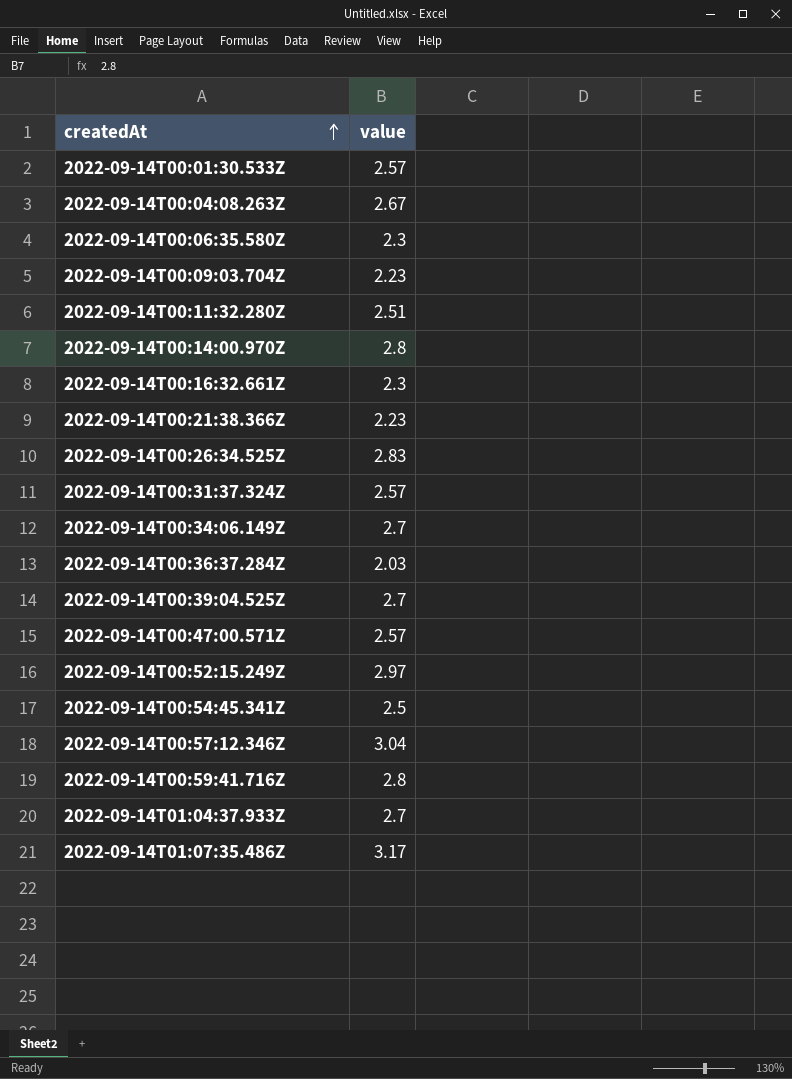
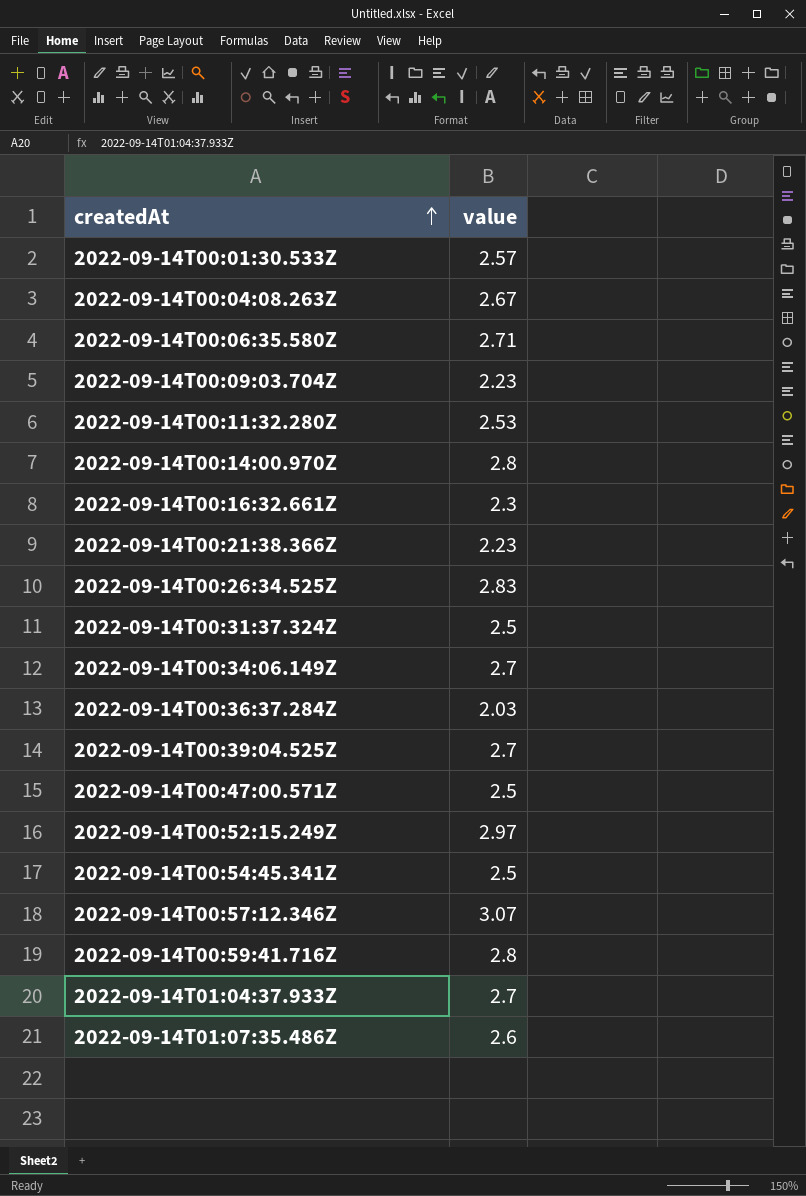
2022-09-14T00:06:35.580Z | value: 2.3 -> 2.71
2022-09-14T00:11:32.280Z | value: 2.51 -> 2.53
2022-09-14T00:31:37.324Z | value: 2.57 -> 2.5
2022-09-14T00:47:00.571Z | value: 2.57 -> 2.5
2022-09-14T00:57:12.346Z | value: 3.04 -> 3.07
2022-09-14T01:07:35.486Z | value: 3.17 -> 2.6

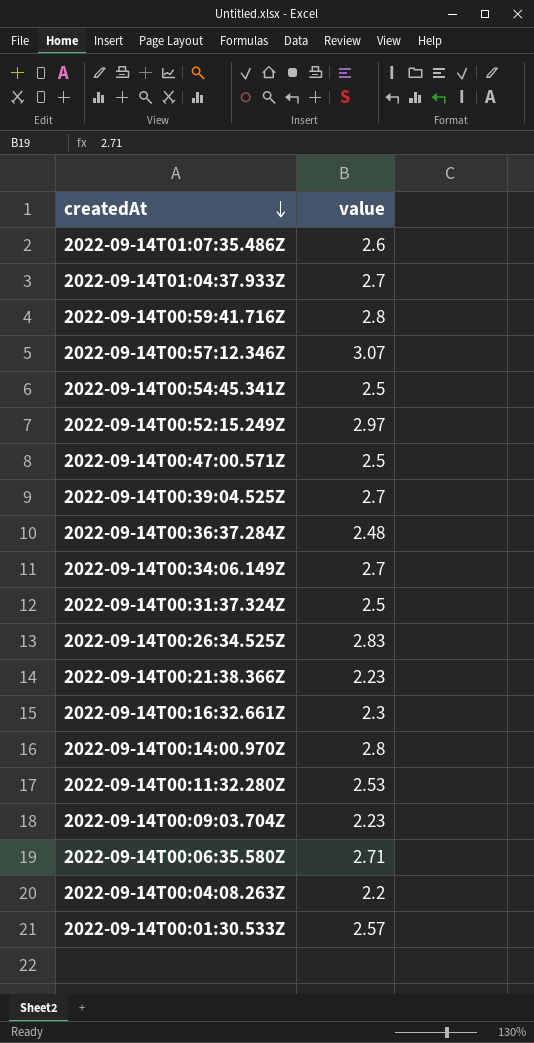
row order: createdAt ascending -> createdAt descending
2022-09-14T00:36:37.284Z | value: 2.03 -> 2.48
2022-09-14T00:04:08.263Z | value: 2.67 -> 2.2

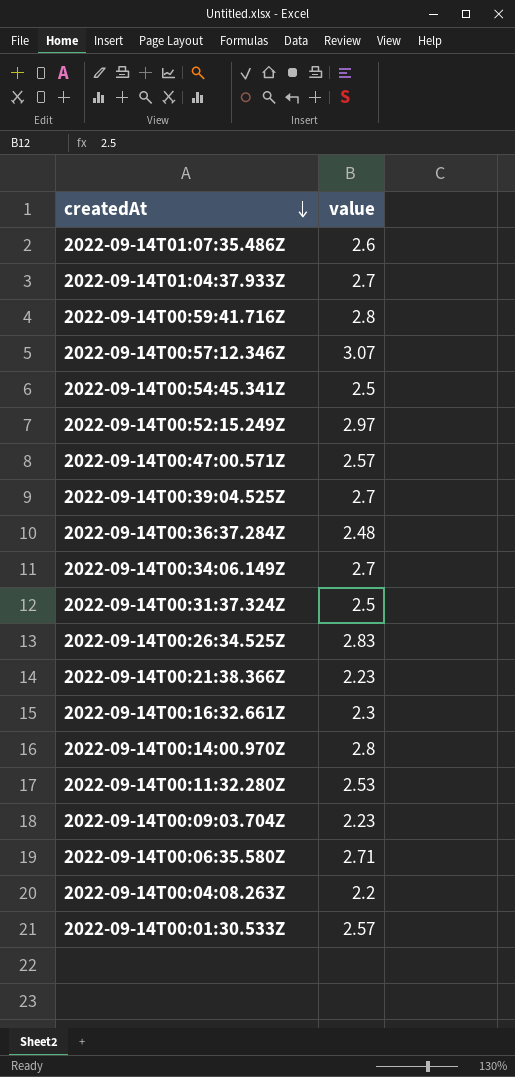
2022-09-14T00:47:00.571Z | value: 2.5 -> 2.57

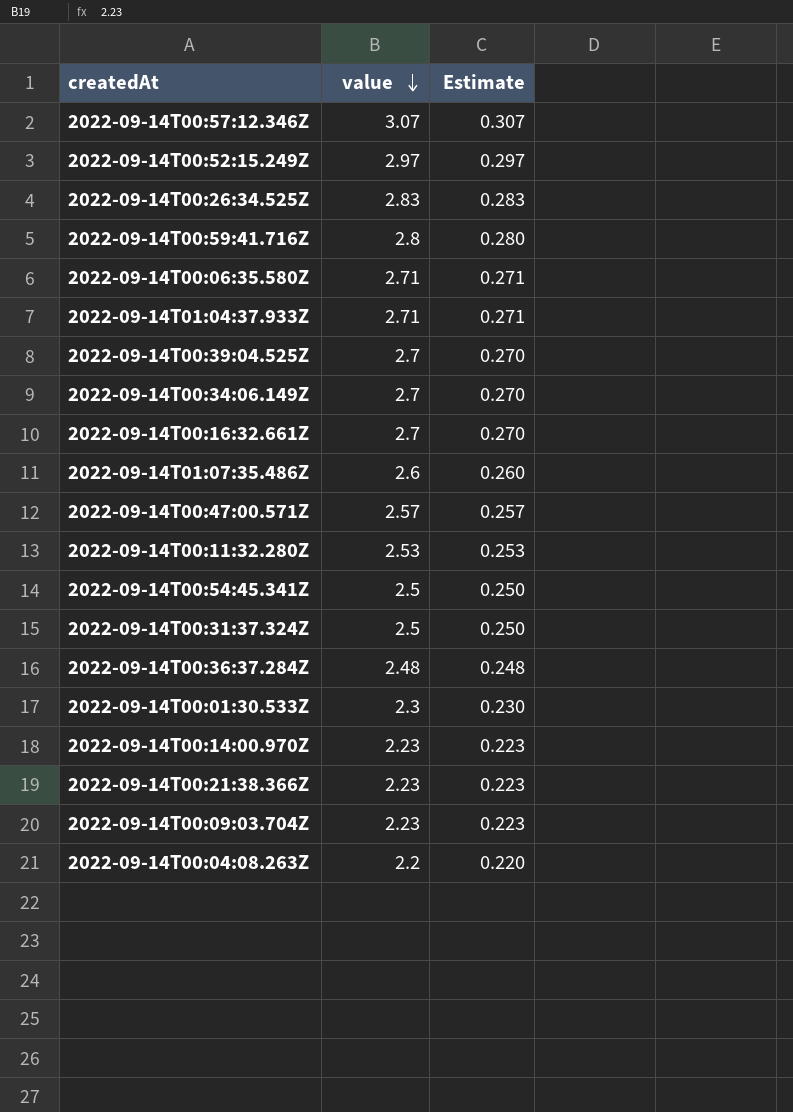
row order: createdAt descending -> value descending
column Estimate | formula: none -> [value] * 0.1
2022-09-14T01:04:37.933Z | value: 2.7 -> 2.71
2022-09-14T00:16:32.661Z | value: 2.3 -> 2.7
2022-09-14T00:01:30.533Z | value: 2.57 -> 2.3
2022-09-14T00:14:00.970Z | value: 2.8 -> 2.23

